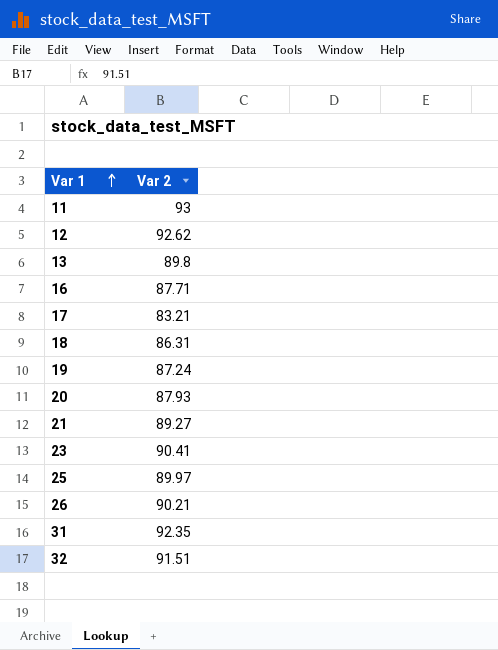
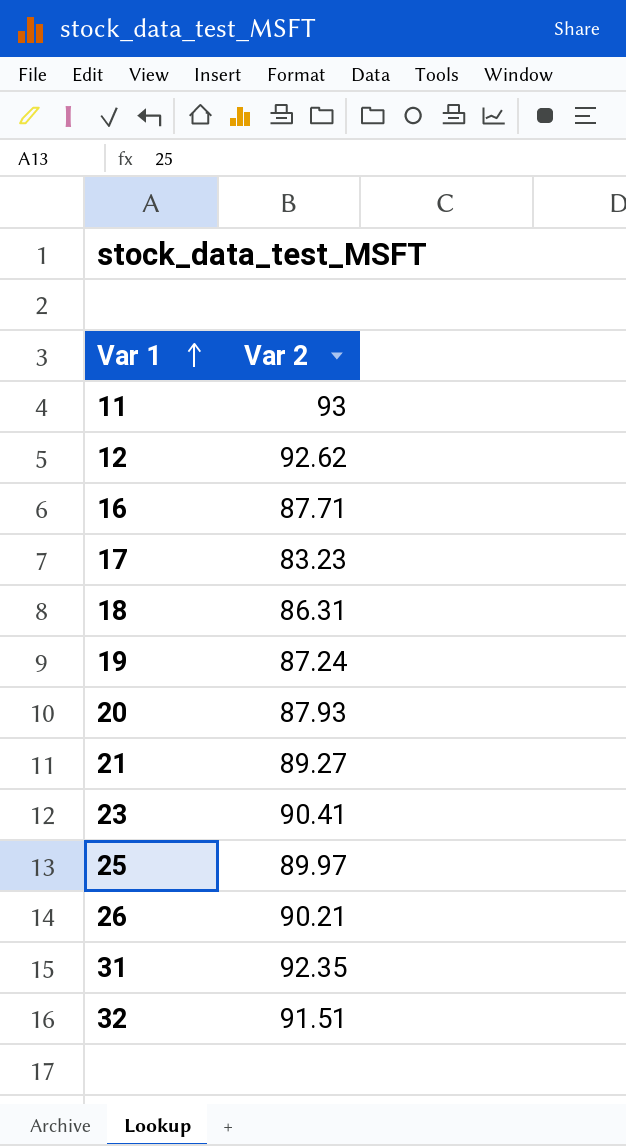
row 13: 89.8 -> none
17 | Var 2: 83.21 -> 83.23

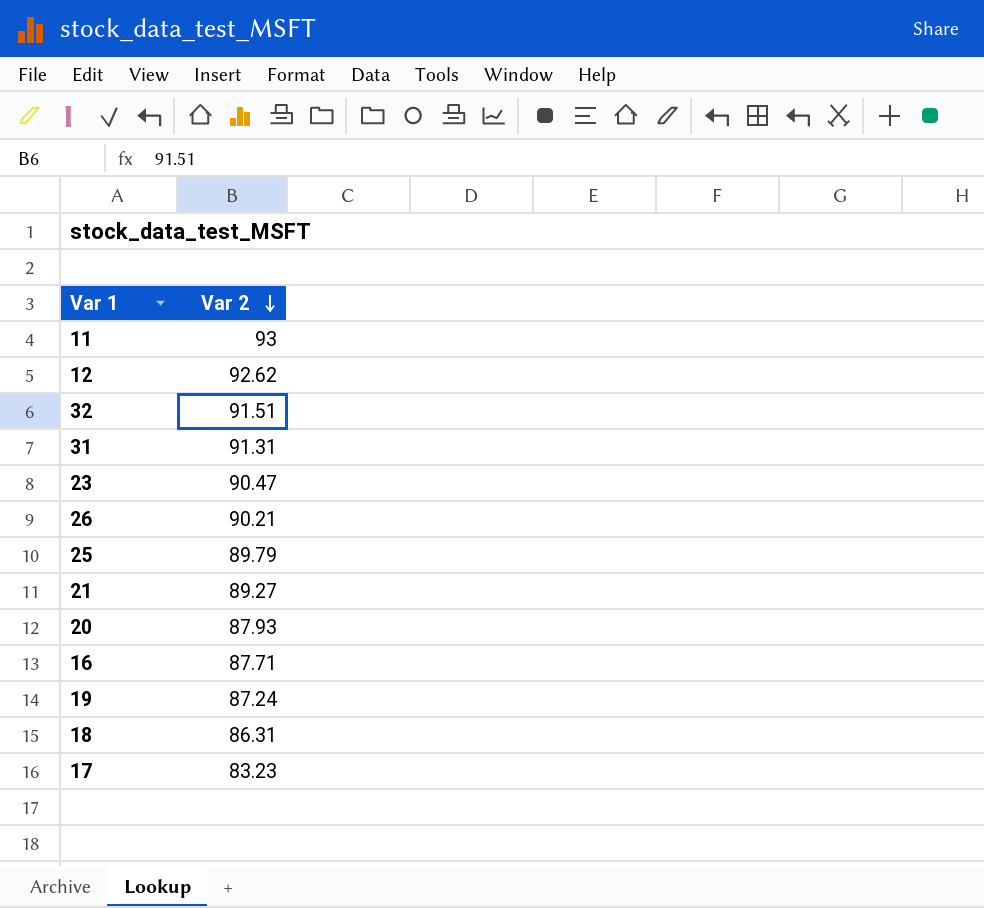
row order: Var 1 ascending -> Var 2 descending
31 | Var 2: 92.35 -> 91.31
23 | Var 2: 90.41 -> 90.47
25 | Var 2: 89.97 -> 89.79

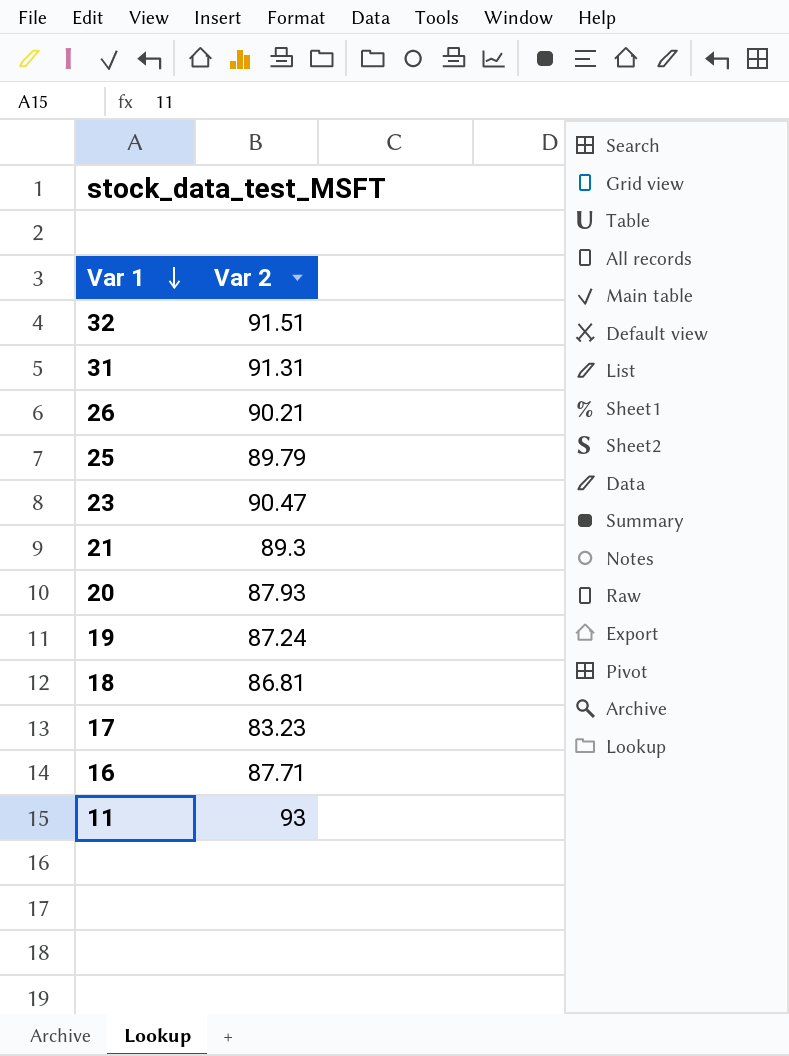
row order: Var 2 descending -> Var 1 descending
row 12: 92.62 -> none
21 | Var 2: 89.27 -> 89.3
18 | Var 2: 86.31 -> 86.81

